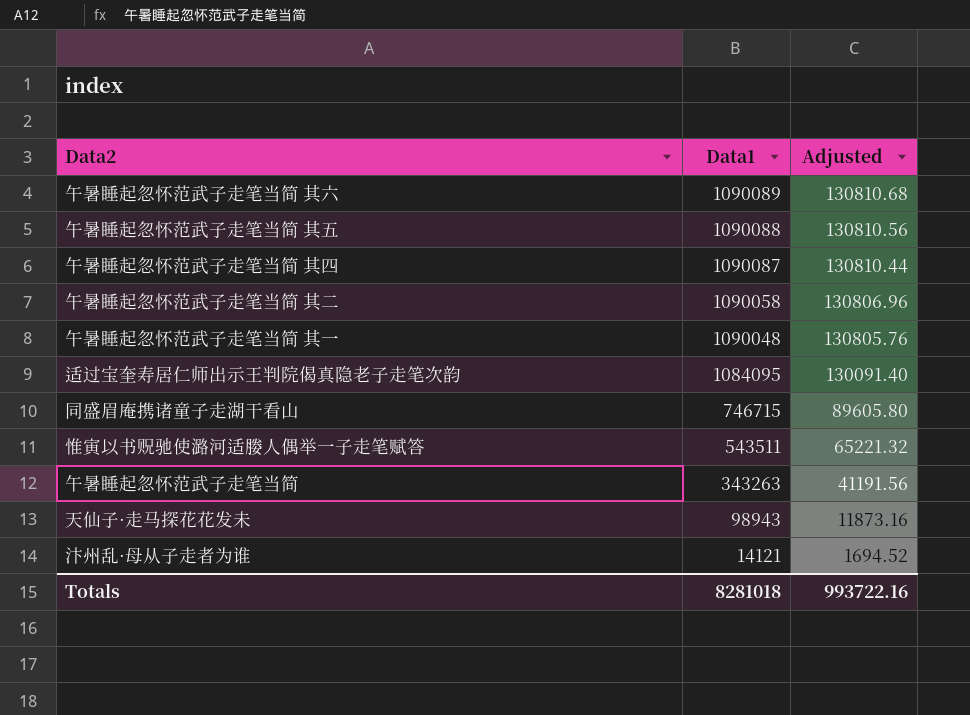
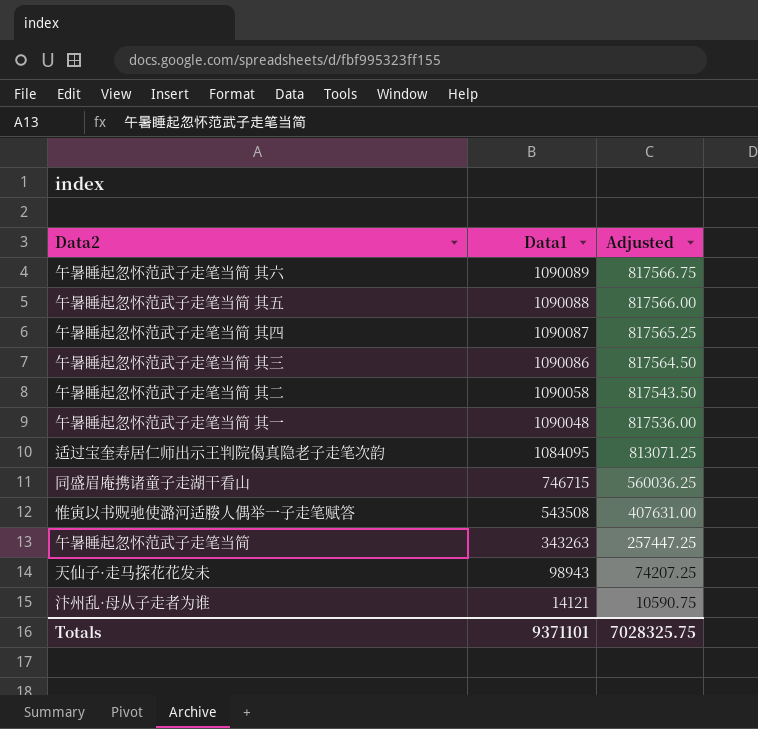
column Adjusted | formula: [Data1] * 0.12 -> [Data1] * 0.75
row 午暑睡起忽怀范武子走笔当简 其三: none -> 1090086 | 817564.50
惟寅以书贶驰使潞河适媵人偶举一子走笔赋答 | Data1: 543511 -> 543508
Totals | Data1: 8281018 -> 9371101
Totals | Adjusted: 993722.16 -> 7028325.75

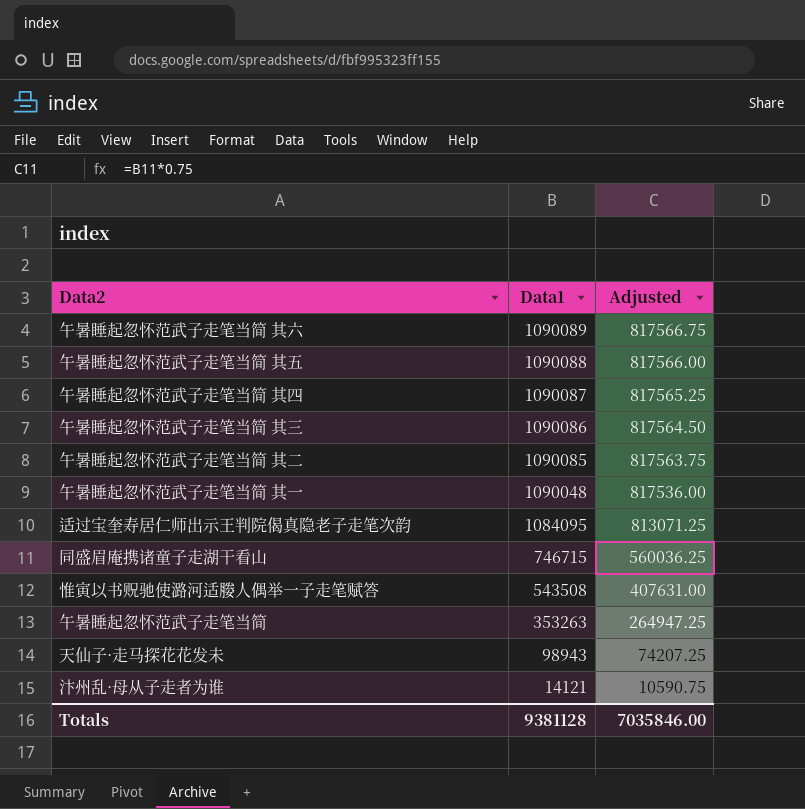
午暑睡起忽怀范武子走笔当简 其二 | Data1: 1090058 -> 1090085
午暑睡起忽怀范武子走笔当简 其二 | Adjusted: 817543.50 -> 817563.75
午暑睡起忽怀范武子走笔当简 | Data1: 343263 -> 353263
午暑睡起忽怀范武子走笔当简 | Adjusted: 257447.25 -> 264947.25
Totals | Data1: 9371101 -> 9381128
Totals | Adjusted: 7028325.75 -> 7035846.00

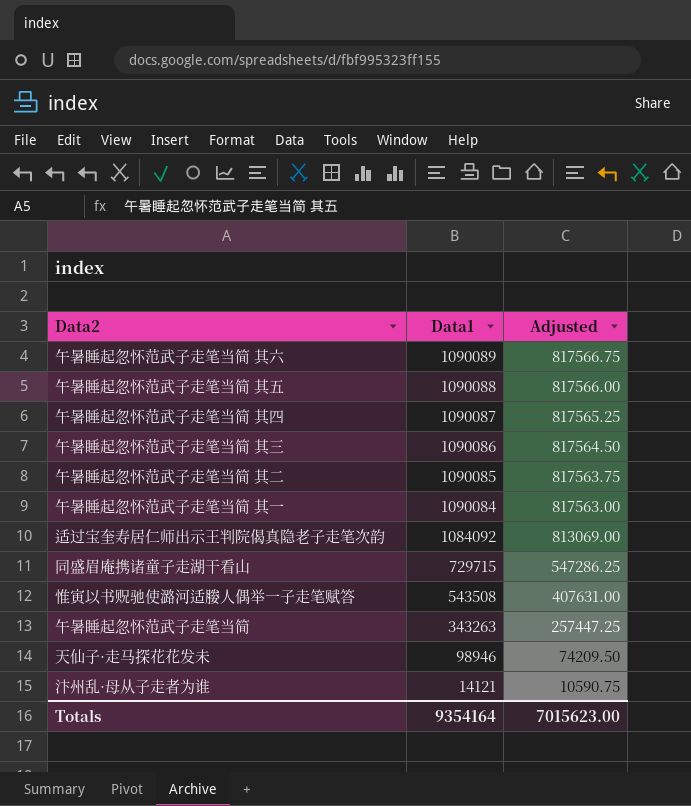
午暑睡起忽怀范武子走笔当简 其一 | Data1: 1090048 -> 1090084
午暑睡起忽怀范武子走笔当简 其一 | Adjusted: 817536.00 -> 817563.00
适过宝奎寿居仁师出示王判院偈真隐老子走笔次韵 | Data1: 1084095 -> 1084092
适过宝奎寿居仁师出示王判院偈真隐老子走笔次韵 | Adjusted: 813071.25 -> 813069.00
同盛眉庵携诸童子走湖干看山 | Data1: 746715 -> 729715
同盛眉庵携诸童子走湖干看山 | Adjusted: 560036.25 -> 547286.25
午暑睡起忽怀范武子走笔当简 | Data1: 353263 -> 343263
午暑睡起忽怀范武子走笔当简 | Adjusted: 264947.25 -> 257447.25
天仙子·走马探花花发未 | Data1: 98943 -> 98946
天仙子·走马探花花发未 | Adjusted: 74207.25 -> 74209.50
Totals | Data1: 9381128 -> 9354164
Totals | Adjusted: 7035846.00 -> 7015623.00

